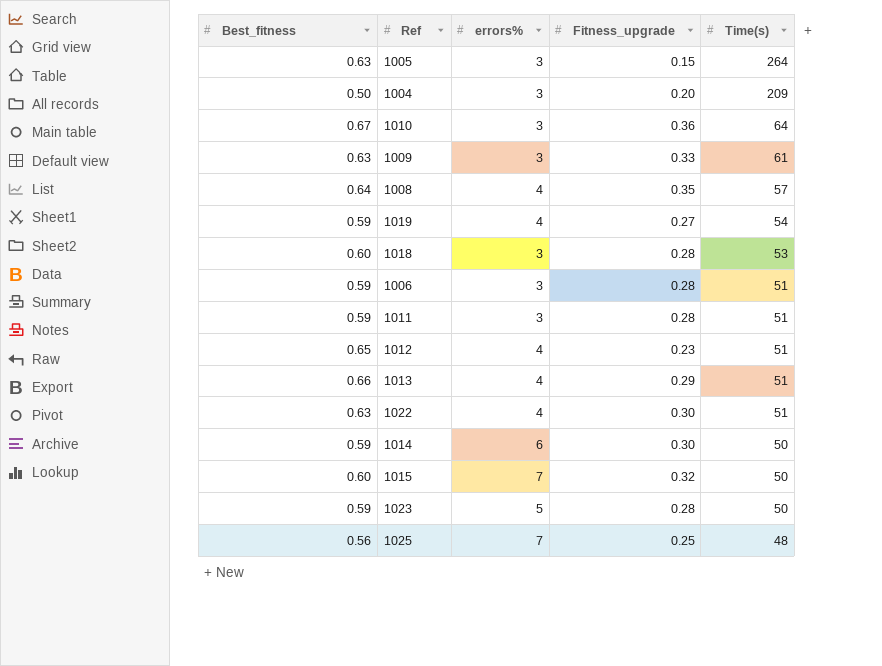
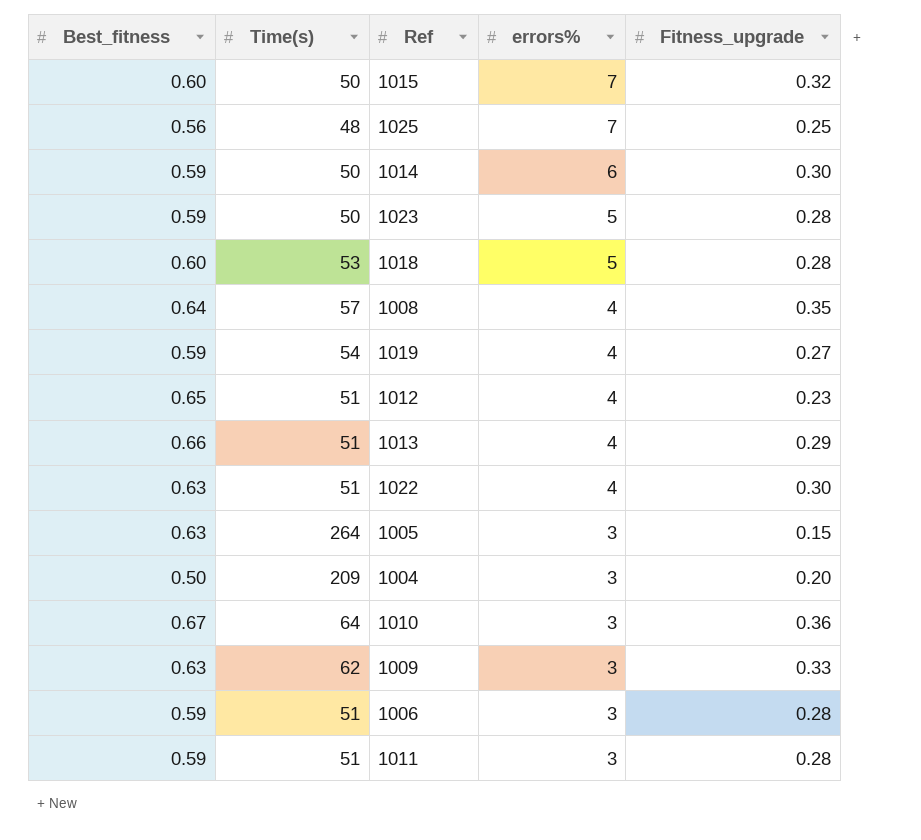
row order: Time(s) descending -> errors% descending
column Time(s) | position: 5 -> 2
1018 | errors%: 3 -> 5
1009 | Time(s): 61 -> 62

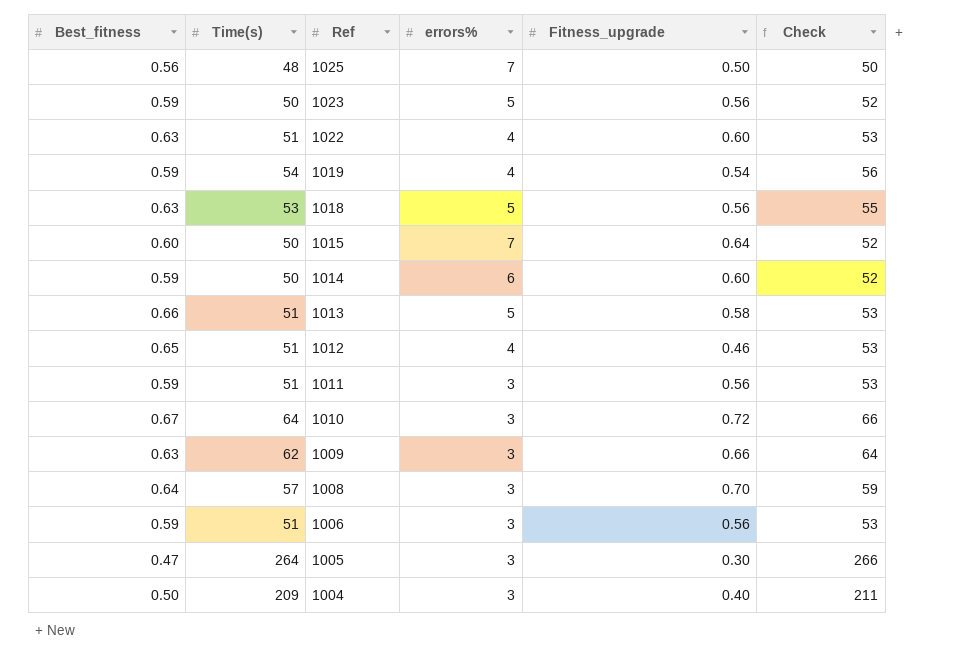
row order: errors% descending -> Ref descending
column Check | formula: none -> [Time(s)] + 2
1025 | Fitness_upgrade: 0.25 -> 0.50
1023 | Fitness_upgrade: 0.28 -> 0.56
1022 | Fitness_upgrade: 0.30 -> 0.60
1019 | Fitness_upgrade: 0.27 -> 0.54
1018 | Best_fitness: 0.60 -> 0.63
1018 | Fitness_upgrade: 0.28 -> 0.56
1015 | Fitness_upgrade: 0.32 -> 0.64
1014 | Fitness_upgrade: 0.30 -> 0.60
1013 | errors%: 4 -> 5
1013 | Fitness_upgrade: 0.29 -> 0.58
1012 | Fitness_upgrade: 0.23 -> 0.46
1011 | Fitness_upgrade: 0.28 -> 0.56
1010 | Fitness_upgrade: 0.36 -> 0.72
1009 | Fitness_upgrade: 0.33 -> 0.66
1008 | errors%: 4 -> 3
1008 | Fitness_upgrade: 0.35 -> 0.70
1006 | Fitness_upgrade: 0.28 -> 0.56
1005 | Best_fitness: 0.63 -> 0.47
1005 | Fitness_upgrade: 0.15 -> 0.30
1004 | Fitness_upgrade: 0.20 -> 0.40

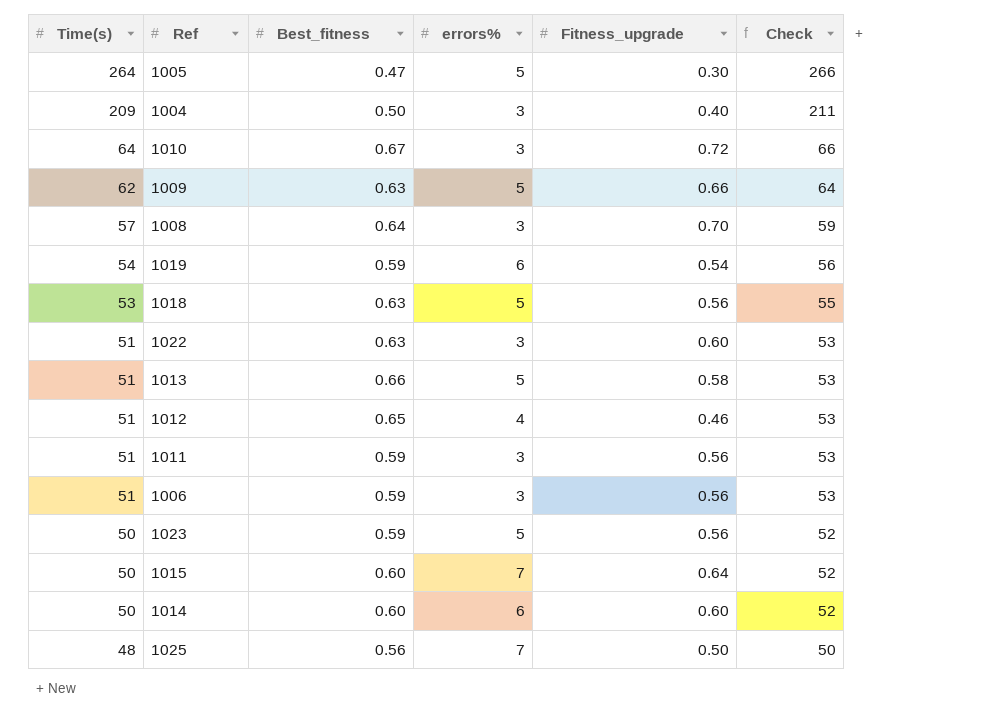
row order: Ref descending -> Time(s) descending
column Best_fitness | position: 1 -> 3
1005 | errors%: 3 -> 5
1009 | errors%: 3 -> 5
1019 | errors%: 4 -> 6
1022 | errors%: 4 -> 3
1014 | Best_fitness: 0.59 -> 0.60

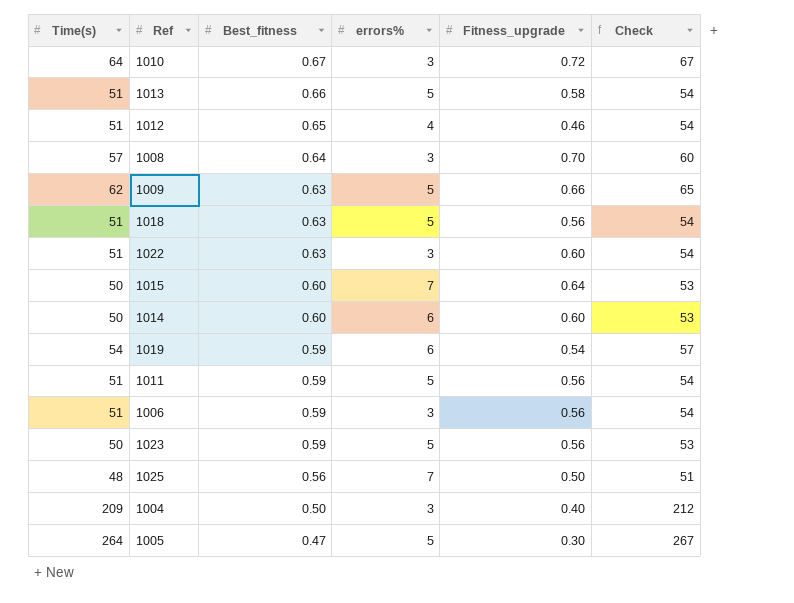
row order: Time(s) descending -> Best_fitness descending
column Check | formula: [Time(s)] + 2 -> [Time(s)] + 3
1018 | Time(s): 53 -> 51
1011 | errors%: 3 -> 5

